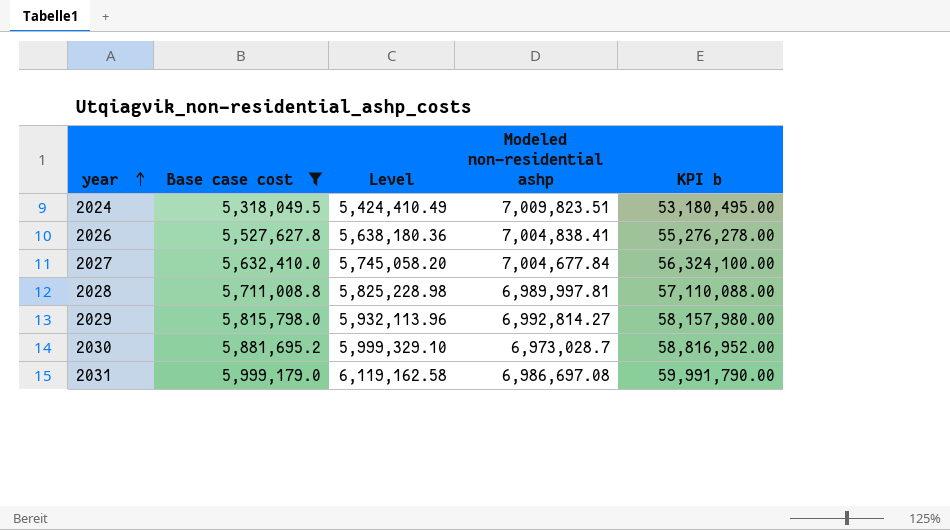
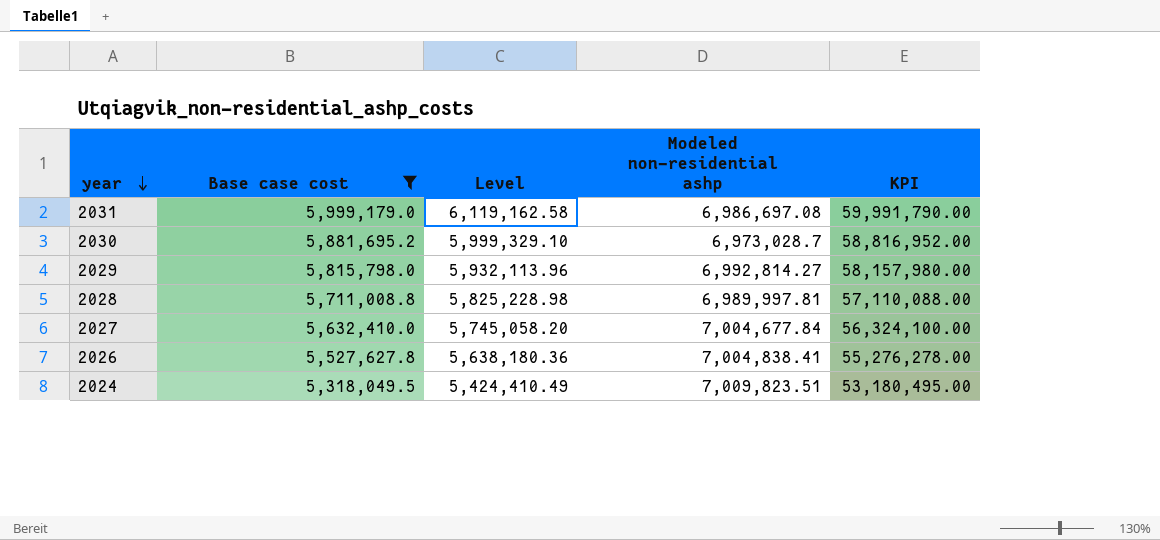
row order: year ascending -> year descending
column name: KPI b -> KPI

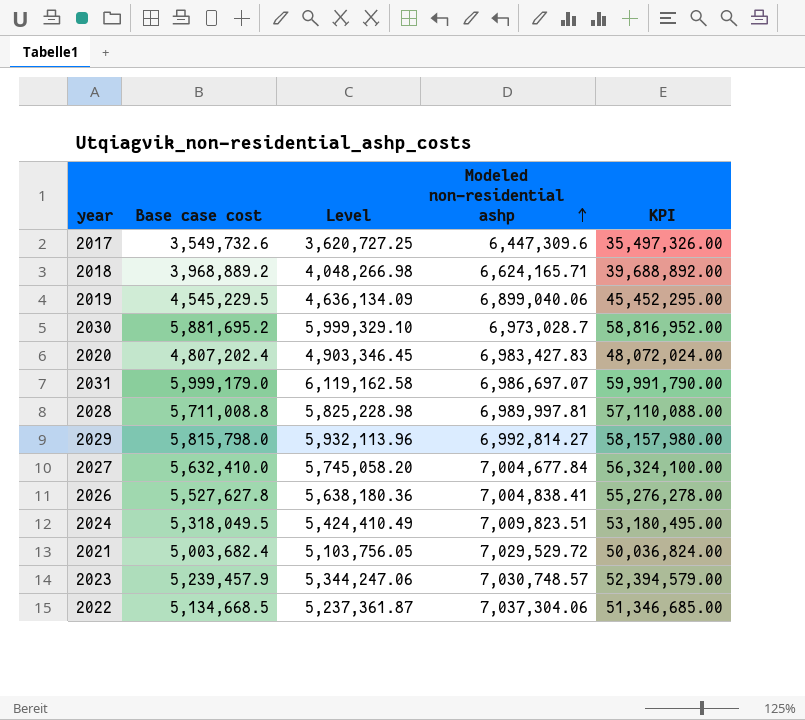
filter: Base case cost >= 5,318,049.5 -> none
row order: year descending -> Modeled non-residential ashp ascending
2031 | Modeled non-residential ashp: 6,986,697.08 -> 6,986,697.07

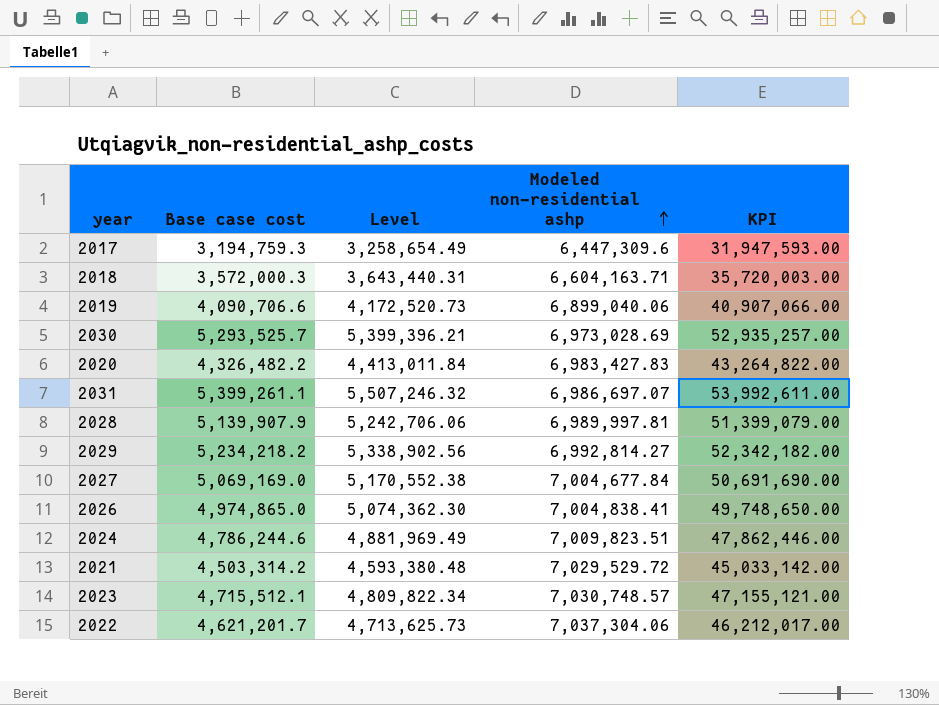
2017 | Base case cost: 3,549,732.6 -> 3,194,759.3
2017 | Level: 3,620,727.25 -> 3,258,654.49
2017 | KPI: 35,497,326.00 -> 31,947,593.00
2018 | Base case cost: 3,968,889.2 -> 3,572,000.3
2018 | Level: 4,048,266.98 -> 3,643,440.31
2018 | Modeled non-residential ashp: 6,624,165.71 -> 6,604,163.71
2018 | KPI: 39,688,892.00 -> 35,720,003.00
2019 | Base case cost: 4,545,229.5 -> 4,090,706.6
2019 | Level: 4,636,134.09 -> 4,172,520.73
2019 | KPI: 45,452,295.00 -> 40,907,066.00
2030 | Base case cost: 5,881,695.2 -> 5,293,525.7
2030 | Level: 5,999,329.10 -> 5,399,396.21
2030 | Modeled non-residential ashp: 6,973,028.7 -> 6,973,028.69
2030 | KPI: 58,816,952.00 -> 52,935,257.00
2020 | Base case cost: 4,807,202.4 -> 4,326,482.2
2020 | Level: 4,903,346.45 -> 4,413,011.84
2020 | KPI: 48,072,024.00 -> 43,264,822.00
2031 | Base case cost: 5,999,179.0 -> 5,399,261.1
2031 | Level: 6,119,162.58 -> 5,507,246.32
2031 | KPI: 59,991,790.00 -> 53,992,611.00
2028 | Base case cost: 5,711,008.8 -> 5,139,907.9
2028 | Level: 5,825,228.98 -> 5,242,706.06
2028 | KPI: 57,110,088.00 -> 51,399,079.00
2029 | Base case cost: 5,815,798.0 -> 5,234,218.2
2029 | Level: 5,932,113.96 -> 5,338,902.56
2029 | KPI: 58,157,980.00 -> 52,342,182.00
2027 | Base case cost: 5,632,410.0 -> 5,069,169.0
2027 | Level: 5,745,058.20 -> 5,170,552.38
2027 | KPI: 56,324,100.00 -> 50,691,690.00
2026 | Base case cost: 5,527,627.8 -> 4,974,865.0
2026 | Level: 5,638,180.36 -> 5,074,362.30
2026 | KPI: 55,276,278.00 -> 49,748,650.00
2024 | Base case cost: 5,318,049.5 -> 4,786,244.6
2024 | Level: 5,424,410.49 -> 4,881,969.49
2024 | KPI: 53,180,495.00 -> 47,862,446.00
2021 | Base case cost: 5,003,682.4 -> 4,503,314.2
2021 | Level: 5,103,756.05 -> 4,593,380.48
2021 | KPI: 50,036,824.00 -> 45,033,142.00
2023 | Base case cost: 5,239,457.9 -> 4,715,512.1
2023 | Level: 5,344,247.06 -> 4,809,822.34
2023 | KPI: 52,394,579.00 -> 47,155,121.00
2022 | Base case cost: 5,134,668.5 -> 4,621,201.7
2022 | Level: 5,237,361.87 -> 4,713,625.73
2022 | KPI: 51,346,685.00 -> 46,212,017.00

